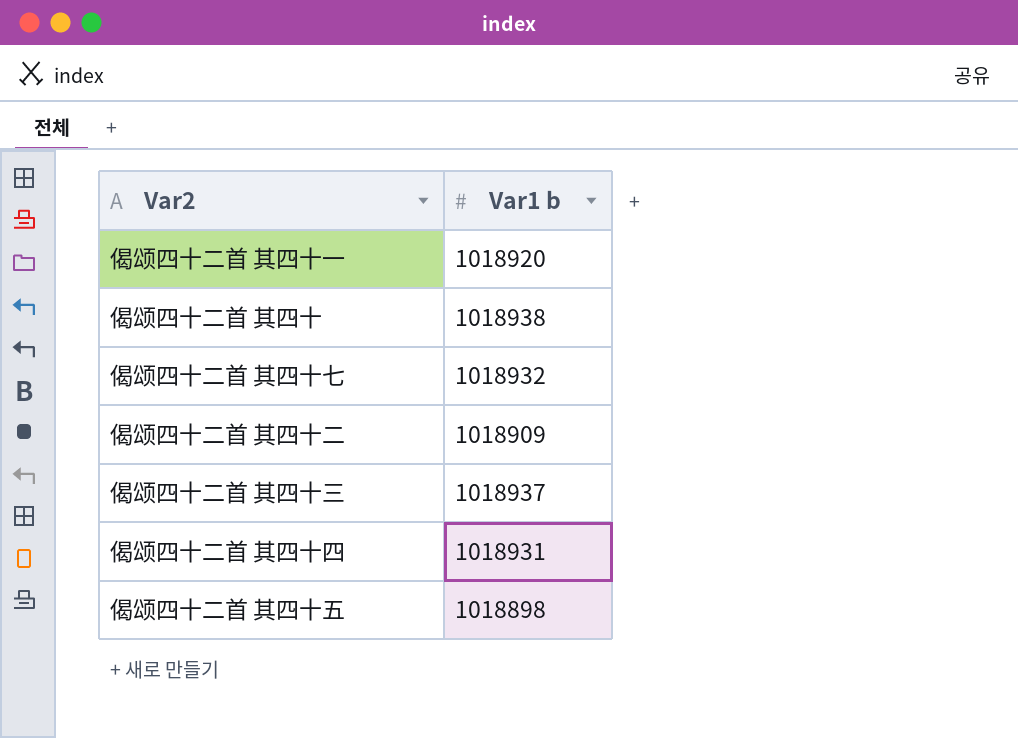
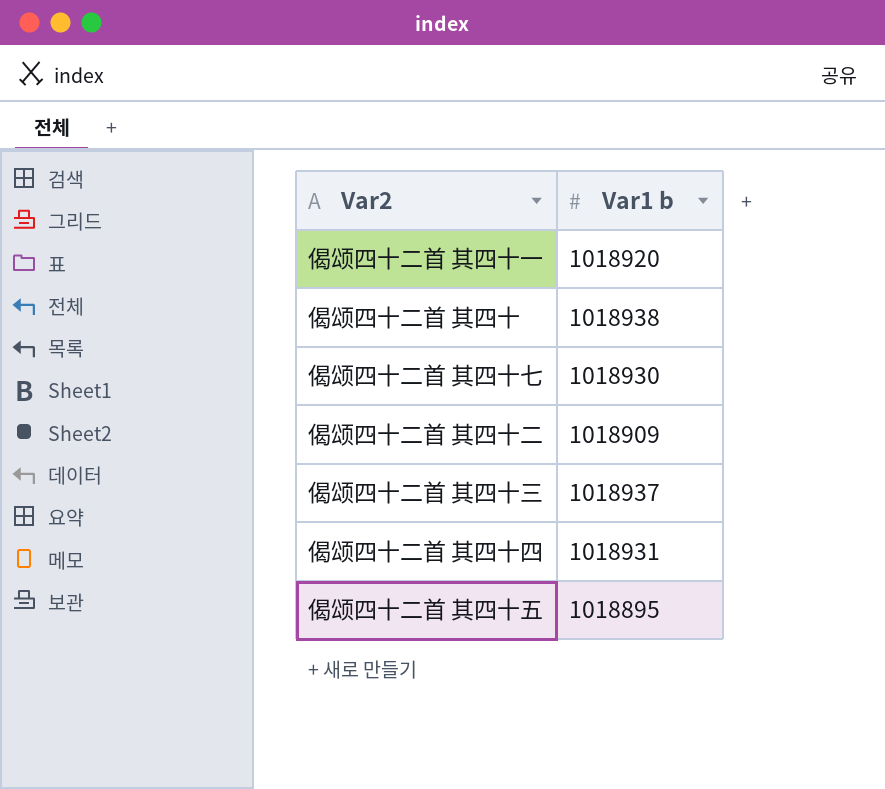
偈颂四十二首 其四十七 | Var1 b: 1018932 -> 1018930
偈颂四十二首 其四十五 | Var1 b: 1018898 -> 1018895

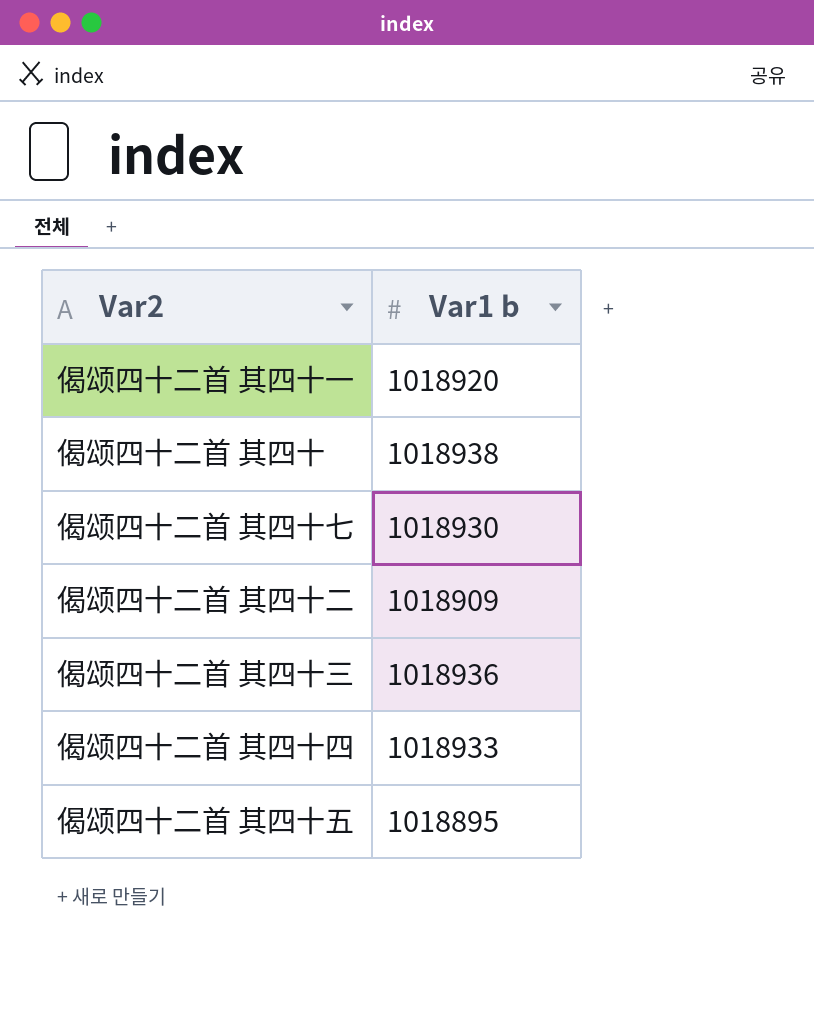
偈颂四十二首 其四十三 | Var1 b: 1018937 -> 1018936
偈颂四十二首 其四十四 | Var1 b: 1018931 -> 1018933

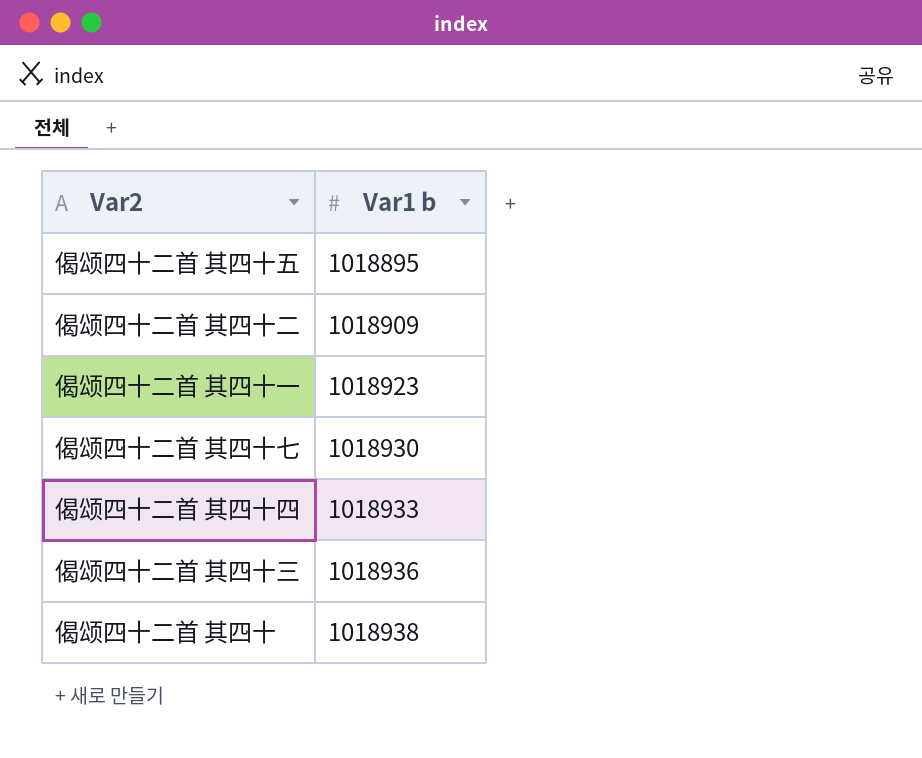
row order: none -> Var1 b ascending
偈颂四十二首 其四十一 | Var1 b: 1018920 -> 1018923

